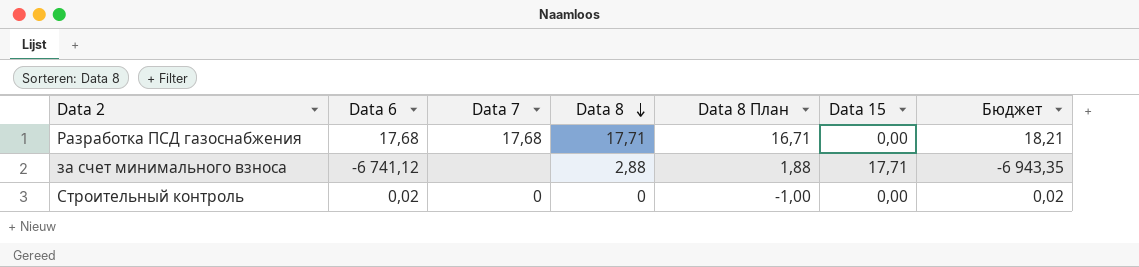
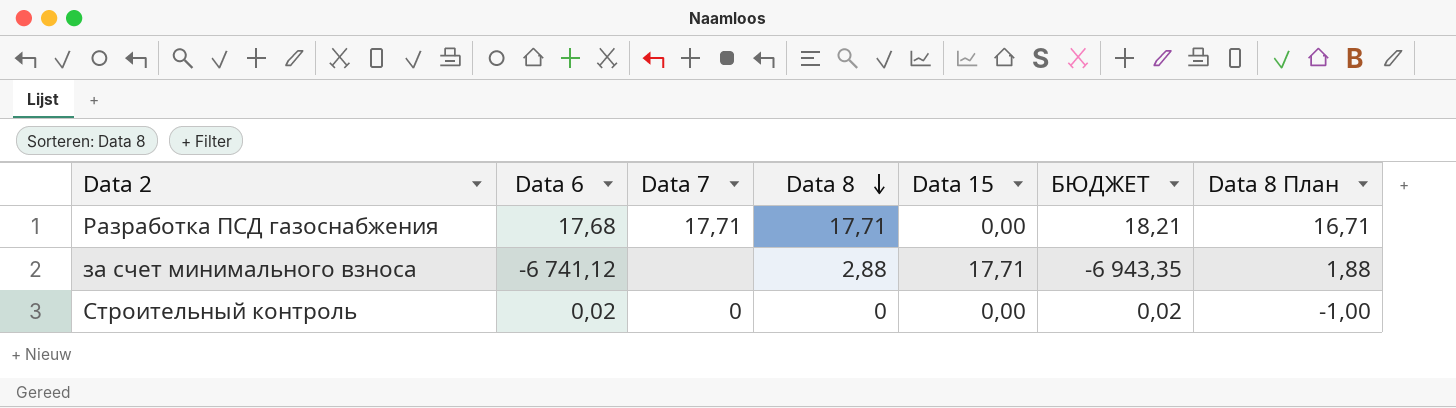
column name: Бюджет -> БЮДЖЕТ
column Data 8 План | position: 5 -> 7
Разработка ПСД газоснабжения | Data 7: 17,68 -> 17,71

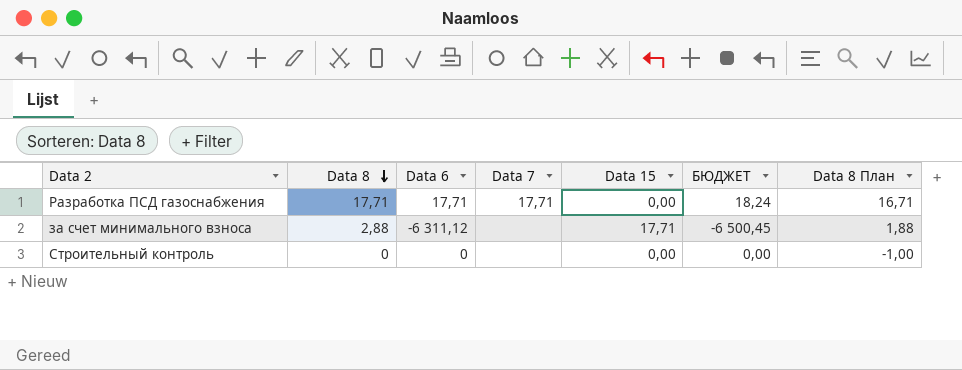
column Data 8 | position: 4 -> 2
Разработка ПСД газоснабжения | Data 6: 17,68 -> 17,71
Разработка ПСД газоснабжения | БЮДЖЕТ: 18,21 -> 18,24
за счет минимального взноса | Data 6: -6 741,12 -> -6 311,12
за счет минимального взноса | БЮДЖЕТ: -6 943,35 -> -6 500,45
Строительный контроль | Data 6: 0,02 -> 0
Строительный контроль | Data 7: 0 -> none
Строительный контроль | БЮДЖЕТ: 0,02 -> 0,00

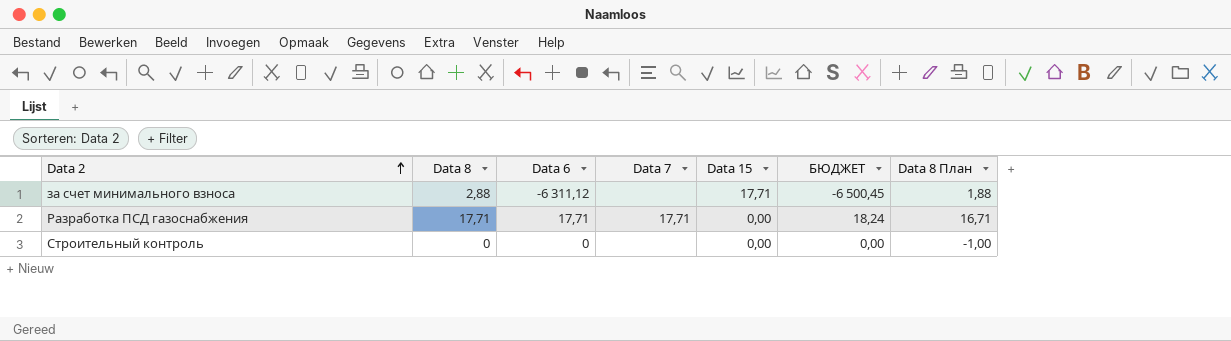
row order: Data 8 descending -> Data 2 ascending

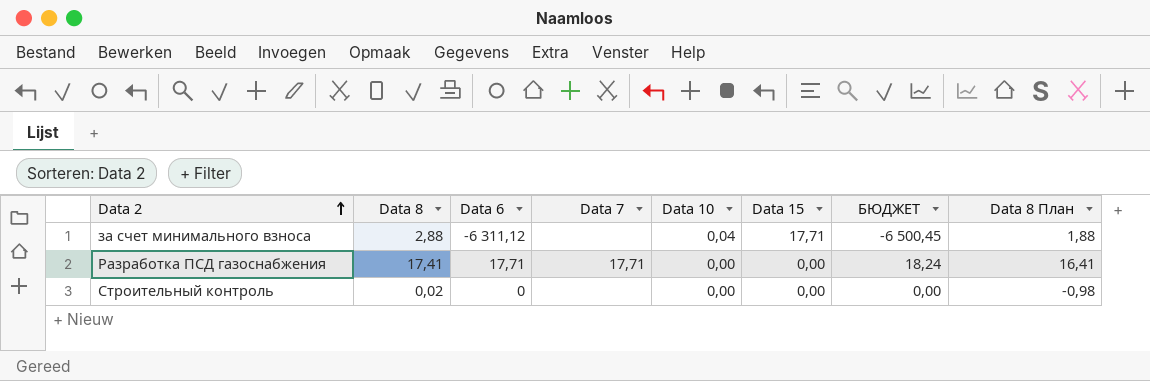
column Data 10 | position: none -> 5
Разработка ПСД газоснабжения | Data 8: 17,71 -> 17,41
Разработка ПСД газоснабжения | Data 8 План: 16,71 -> 16,41
Строительный контроль | Data 8: 0 -> 0,02
Строительный контроль | Data 8 План: -1,00 -> -0,98

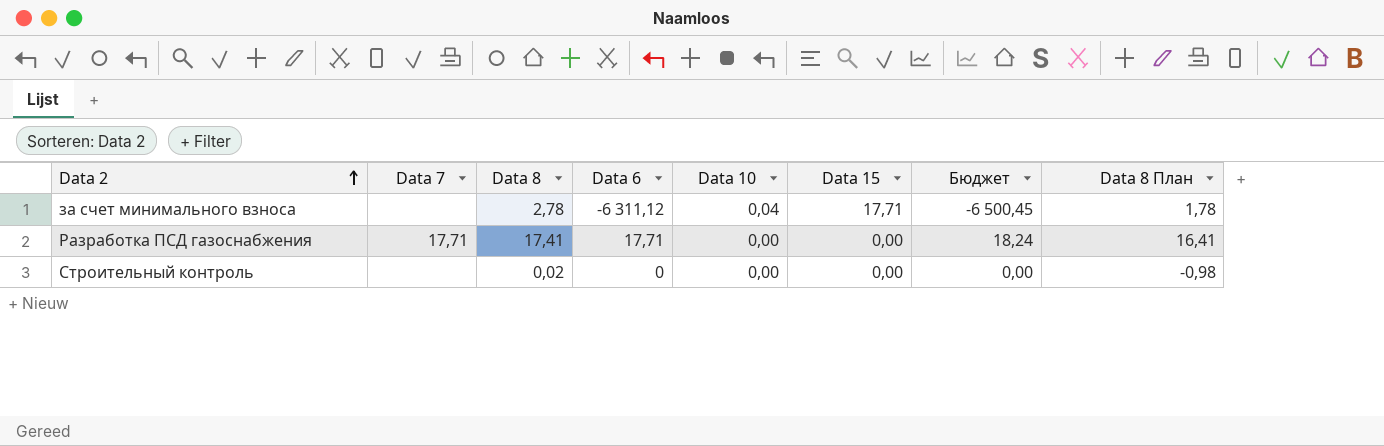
column Data 7 | position: 4 -> 2
column name: БЮДЖЕТ -> Бюджет
за счет минимального взноса | Data 8: 2,88 -> 2,78
за счет минимального взноса | Data 8 План: 1,88 -> 1,78

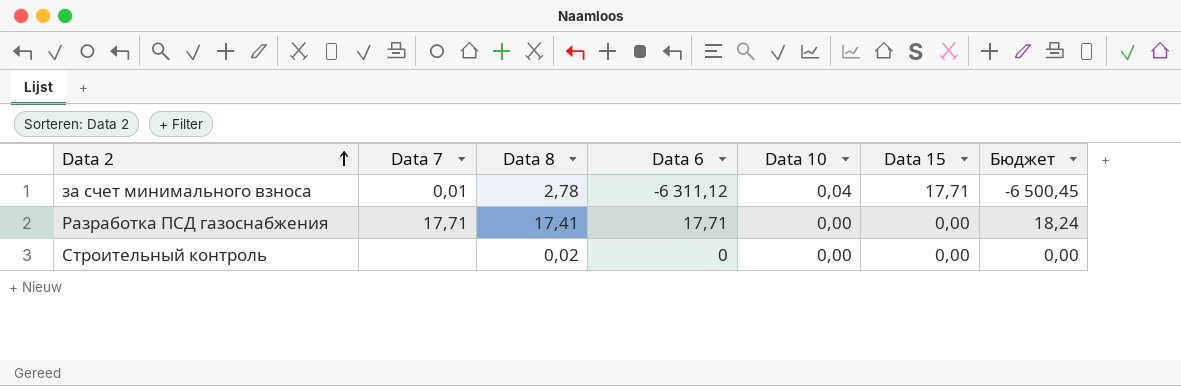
column Data 8 План | formula: [Data 8] - 1 -> none
за счет минимального взноса | Data 7: none -> 0,01

